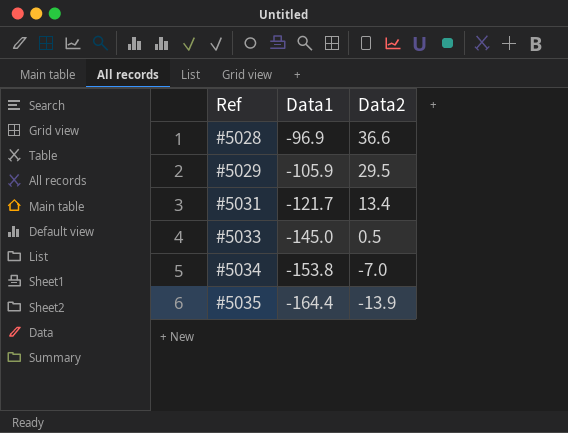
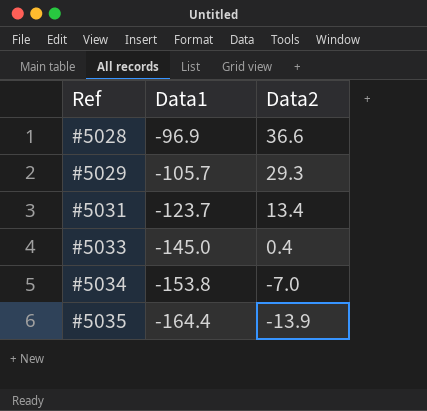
#5029 | Data1: -105.9 -> -105.7
#5029 | Data2: 29.5 -> 29.3
#5031 | Data1: -121.7 -> -123.7
#5033 | Data2: 0.5 -> 0.4

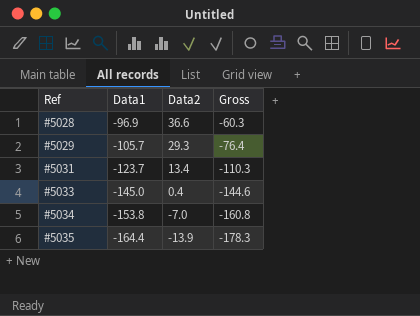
column Gross | formula: none -> [Data1] + [Data2]

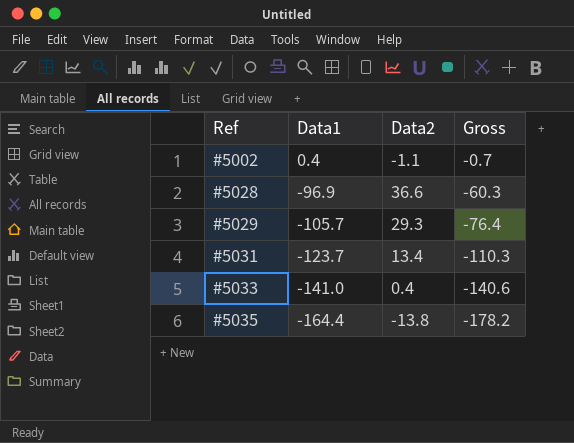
row #5034: -153.8 | -7.0 | -160.8 -> none
row #5002: none -> 0.4 | -1.1 | -0.7
#5033 | Data1: -145.0 -> -141.0
#5033 | Gross: -144.6 -> -140.6
#5035 | Data2: -13.9 -> -13.8
#5035 | Gross: -178.3 -> -178.2

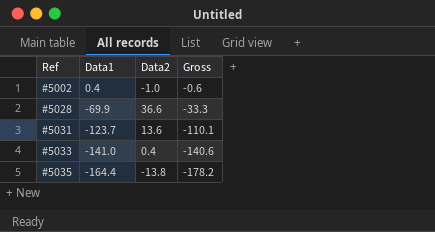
row #5029: -105.7 | 29.3 | -76.4 -> none
#5002 | Data2: -1.1 -> -1.0
#5002 | Gross: -0.7 -> -0.6
#5028 | Data1: -96.9 -> -69.9
#5028 | Gross: -60.3 -> -33.3
#5031 | Data2: 13.4 -> 13.6
#5031 | Gross: -110.3 -> -110.1

